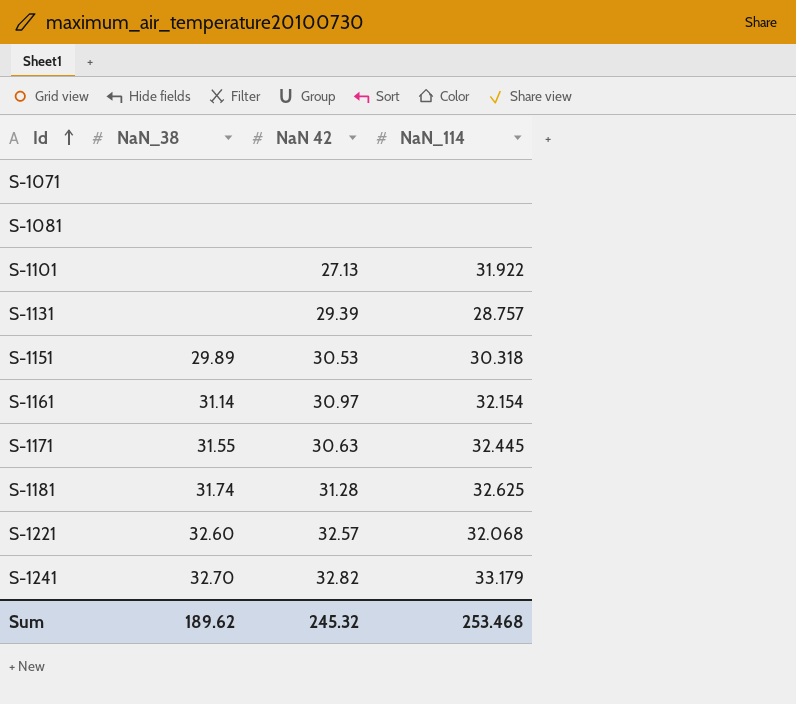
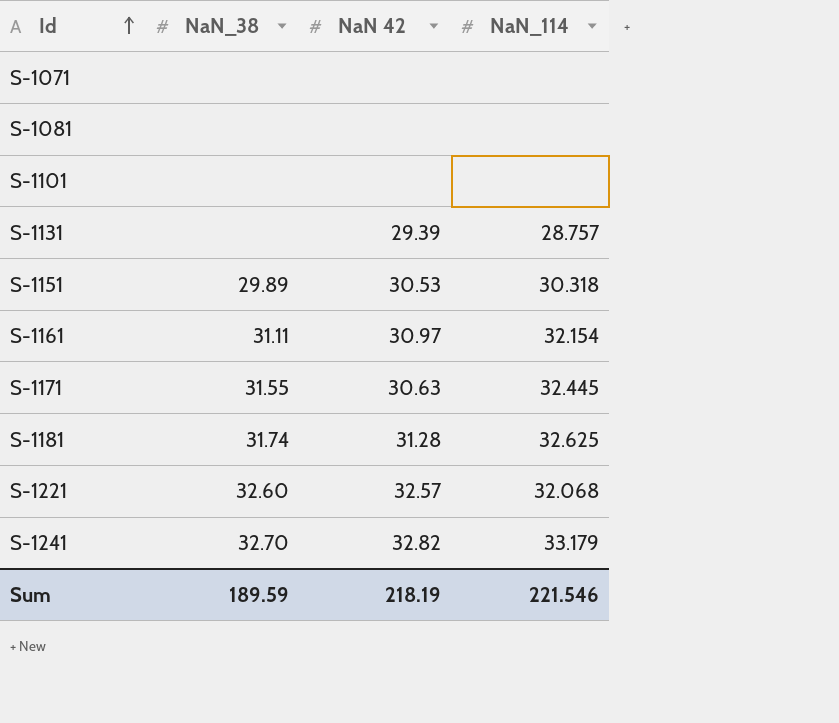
S-1101 | NaN 42: 27.13 -> none
S-1101 | NaN_114: 31.922 -> none
S-1161 | NaN_38: 31.14 -> 31.11
Sum | NaN_38: 189.62 -> 189.59
Sum | NaN 42: 245.32 -> 218.19
Sum | NaN_114: 253.468 -> 221.546

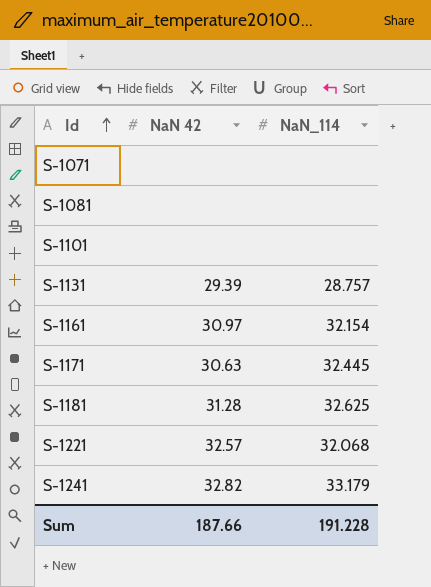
column NaN_38 | position: 2 -> none
row S-1151: 29.89 | 30.53 | 30.318 -> none
Sum | NaN 42: 218.19 -> 187.66
Sum | NaN_114: 221.546 -> 191.228

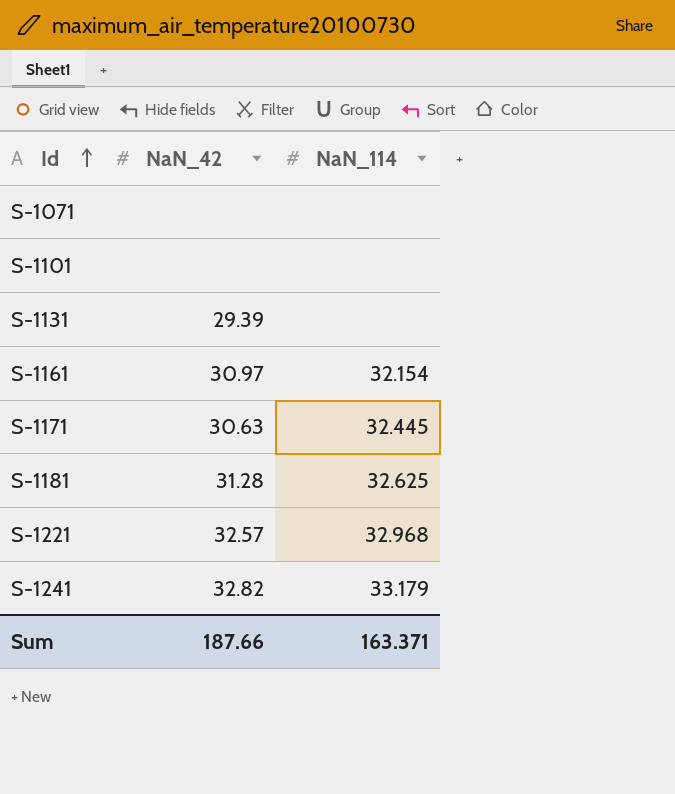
column name: NaN 42 -> NaN_42
row S-1081: none | none -> none
S-1131 | NaN_114: 28.757 -> none
S-1221 | NaN_114: 32.068 -> 32.968
Sum | NaN_114: 191.228 -> 163.371

